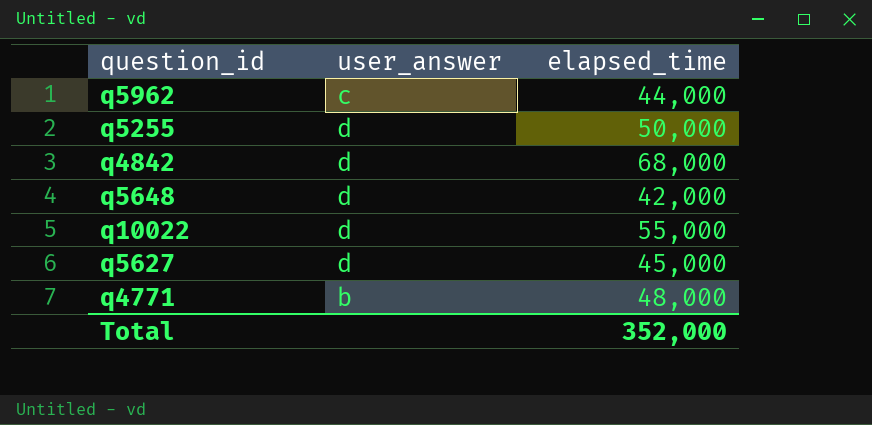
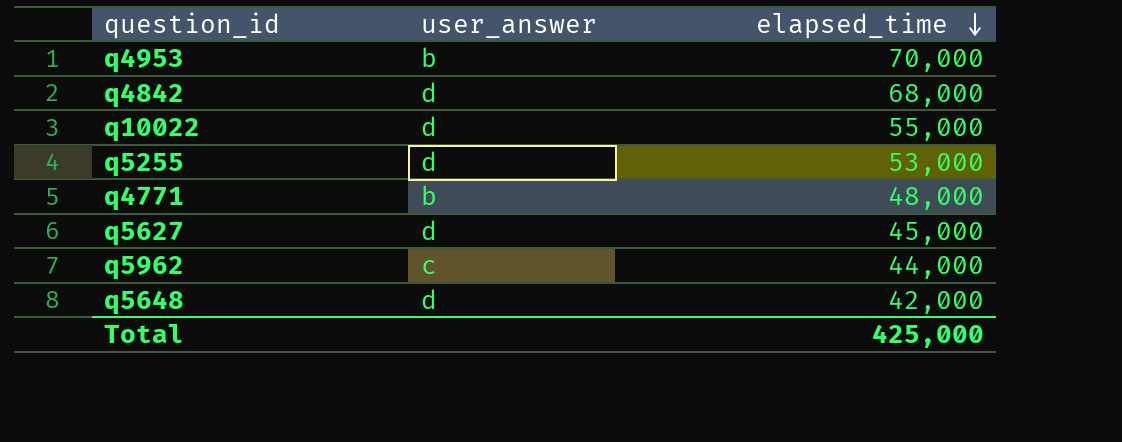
row order: none -> elapsed_time descending
row q4953: none -> b | 70,000
q5255 | elapsed_time: 50,000 -> 53,000
Total | elapsed_time: 352,000 -> 425,000

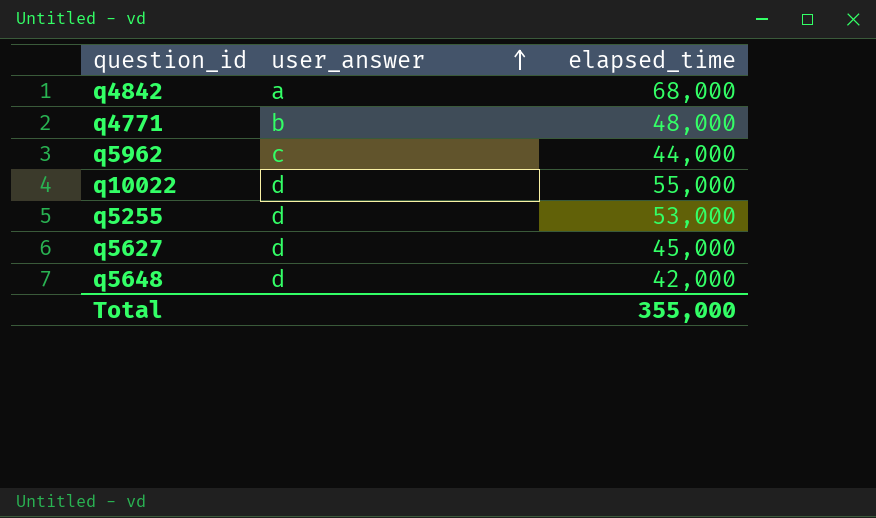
row order: elapsed_time descending -> user_answer ascending
row q4953: b | 70,000 -> none
q4842 | user_answer: d -> a
Total | elapsed_time: 425,000 -> 355,000

